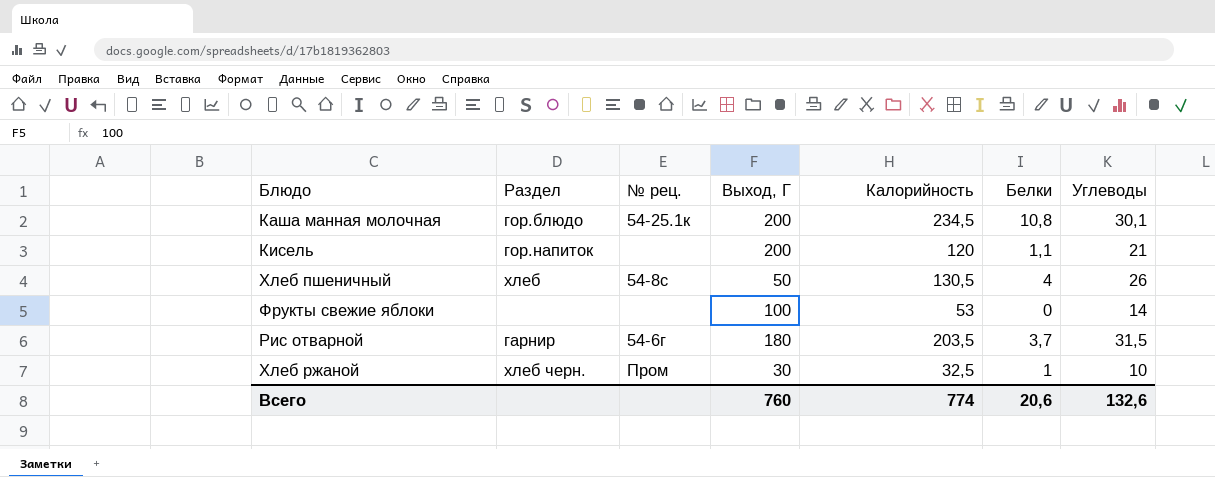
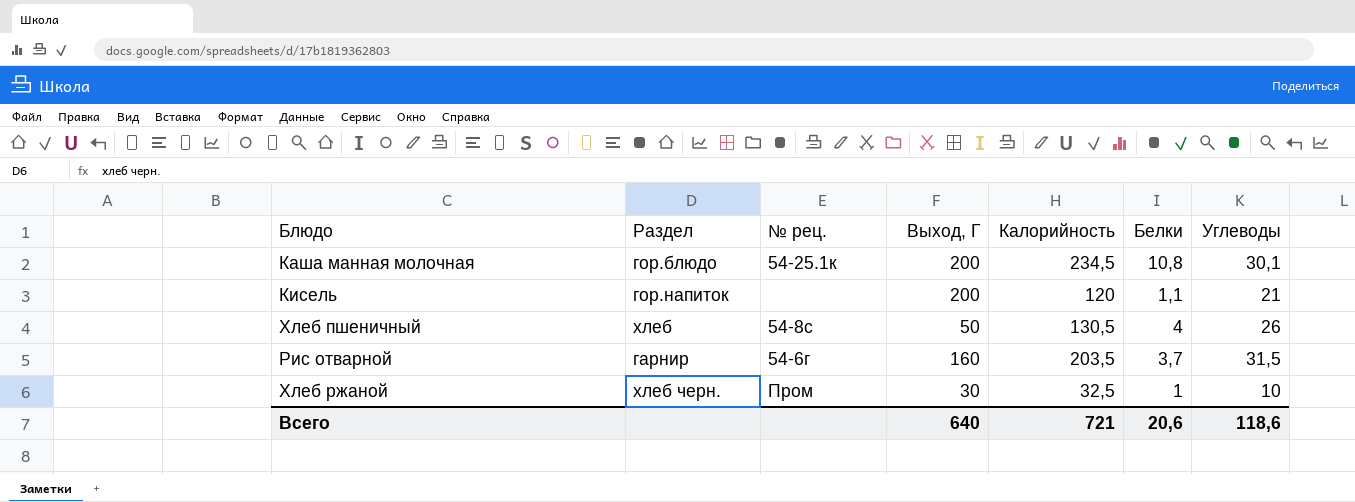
row Фрукты свежие яблоки: none | none | 100 | 53 | 0 | 14 -> none
Рис отварной | Выход, Г: 180 -> 160
Всего | Выход, Г: 760 -> 640
Всего | Калорийность: 774 -> 721
Всего | Углеводы: 132,6 -> 118,6

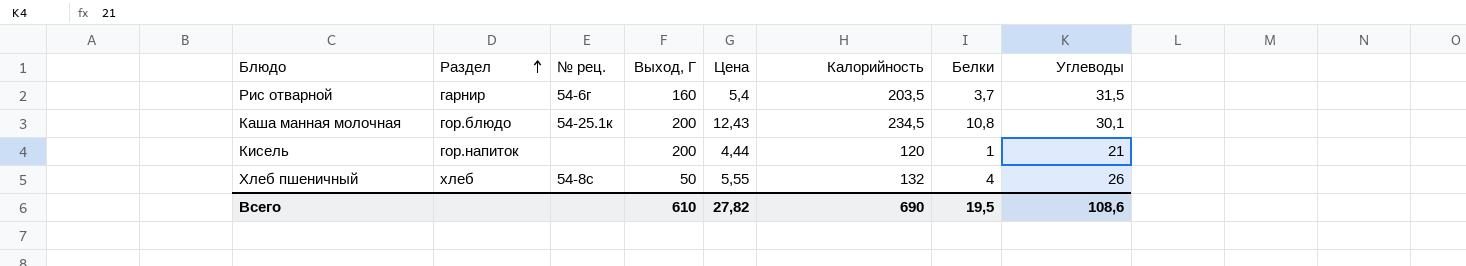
row order: none -> Раздел ascending
column Цена | position: none -> 5
row Хлеб ржаной: хлеб черн. | Пром | 30 | 32,5 | 1 | 10 -> none
Кисель | Белки: 1,1 -> 1
Хлеб пшеничный | Калорийность: 130,5 -> 132
Всего | Выход, Г: 640 -> 610
Всего | Калорийность: 721 -> 690
Всего | Белки: 20,6 -> 19,5
Всего | Углеводы: 118,6 -> 108,6

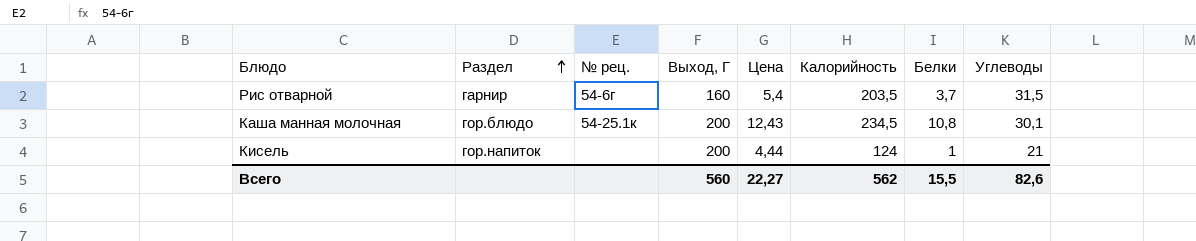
row Хлеб пшеничный: хлеб | 54-8с | 50 | 5,55 | 132 | 4 | 26 -> none
Кисель | Калорийность: 120 -> 124
Всего | Выход, Г: 610 -> 560
Всего | Цена: 27,82 -> 22,27
Всего | Калорийность: 690 -> 562
Всего | Белки: 19,5 -> 15,5
Всего | Углеводы: 108,6 -> 82,6

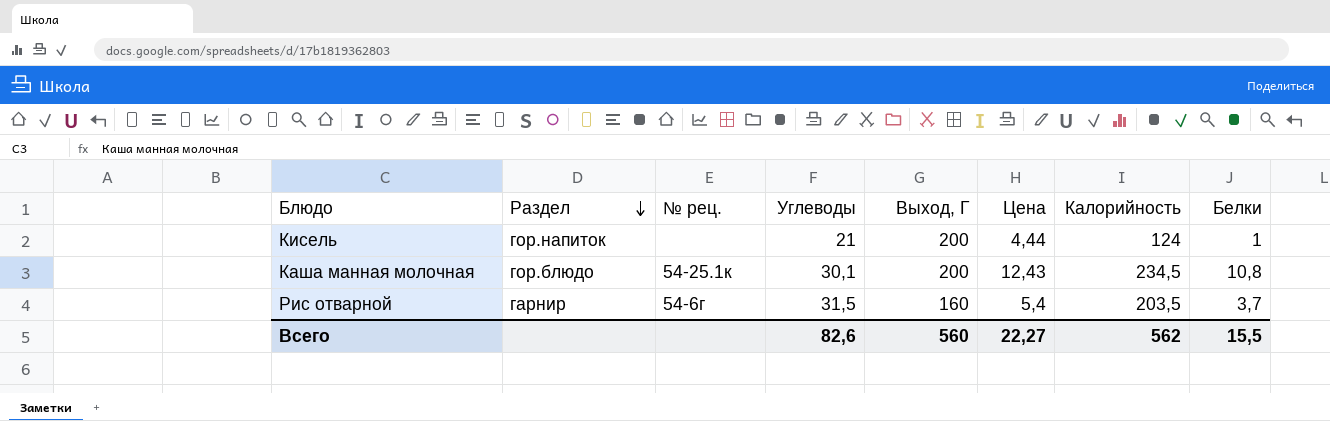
row order: Раздел ascending -> Раздел descending
column Углеводы | position: 8 -> 4

